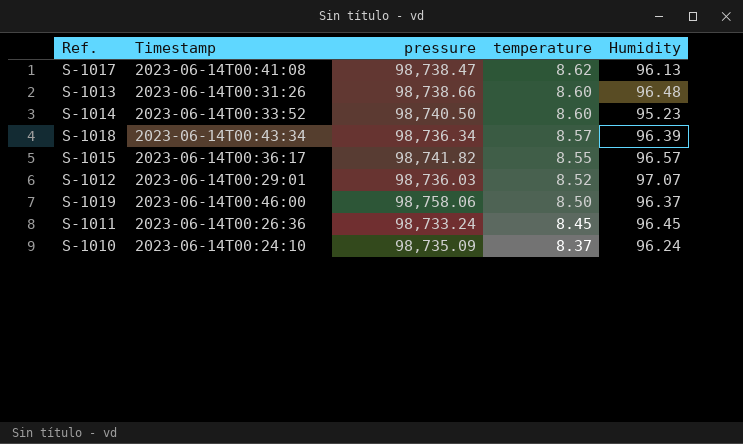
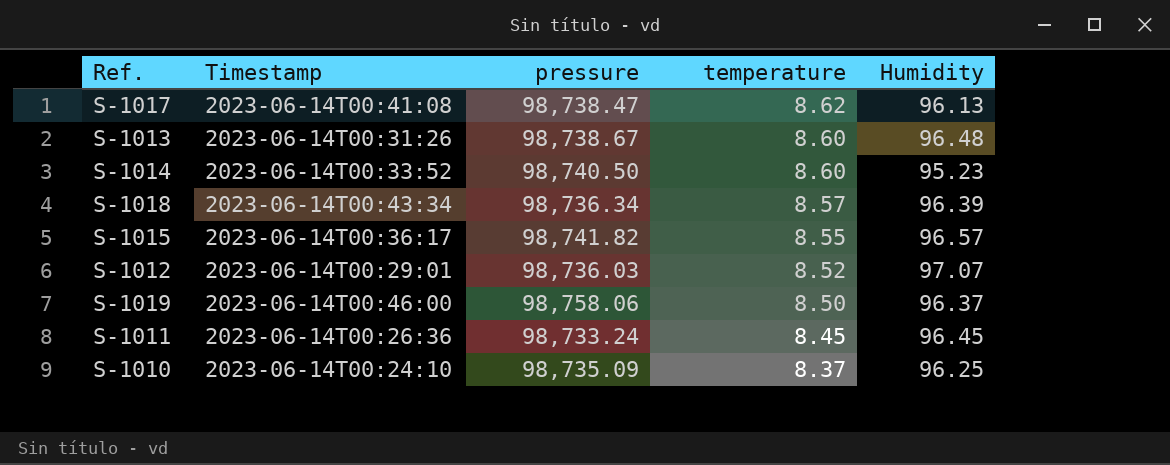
S-1013 | pressure: 98,738.66 -> 98,738.67
S-1010 | Humidity: 96.24 -> 96.25

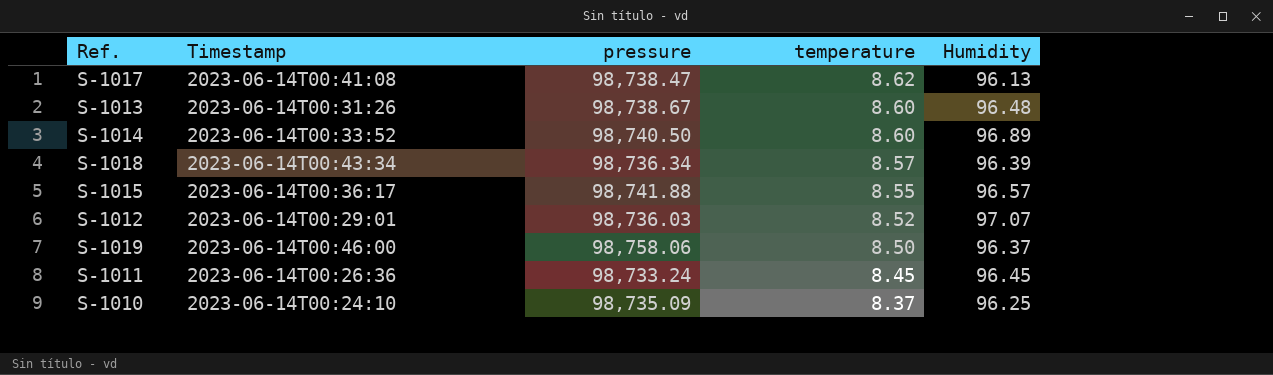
S-1014 | Humidity: 95.23 -> 96.89
S-1015 | pressure: 98,741.82 -> 98,741.88

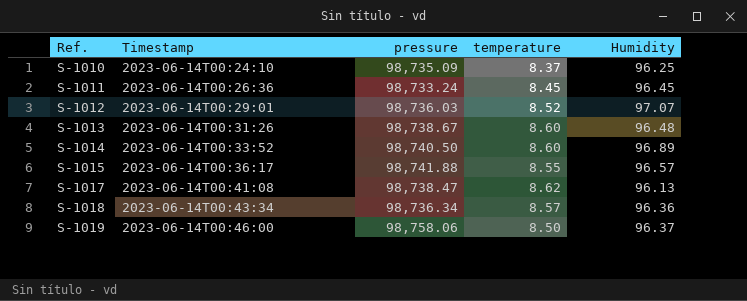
row order: temperature descending -> Ref. ascending
S-1018 | Humidity: 96.39 -> 96.36

